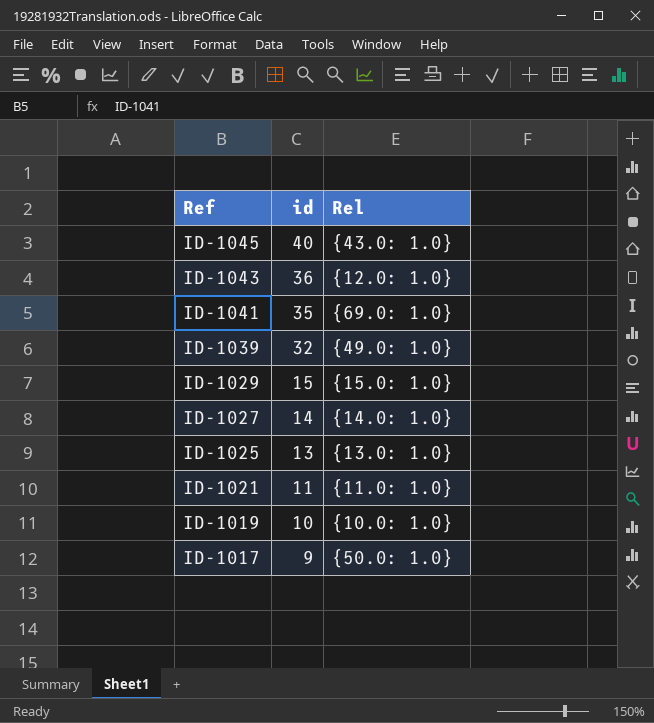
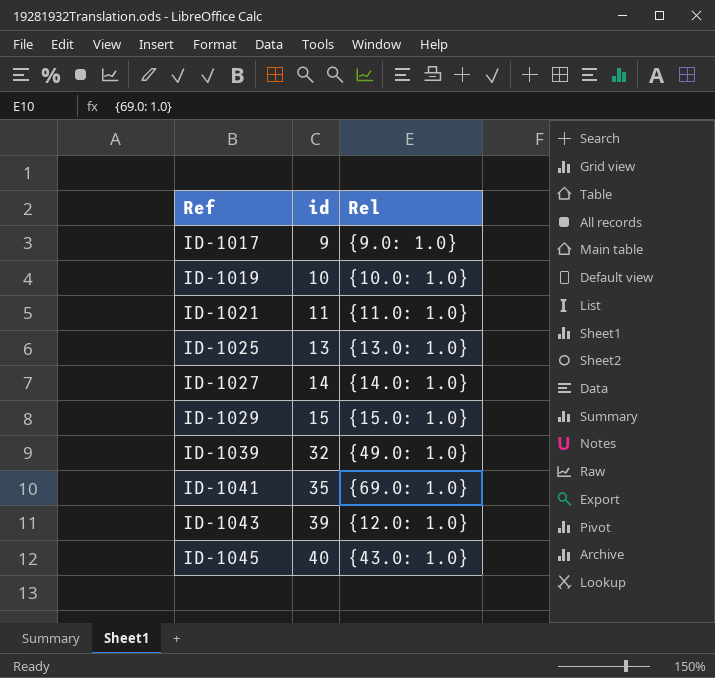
row order: Ref descending -> Ref ascending
ID-1017 | Rel: {50.0: 1.0} -> {9.0: 1.0}
ID-1043 | id: 36 -> 39

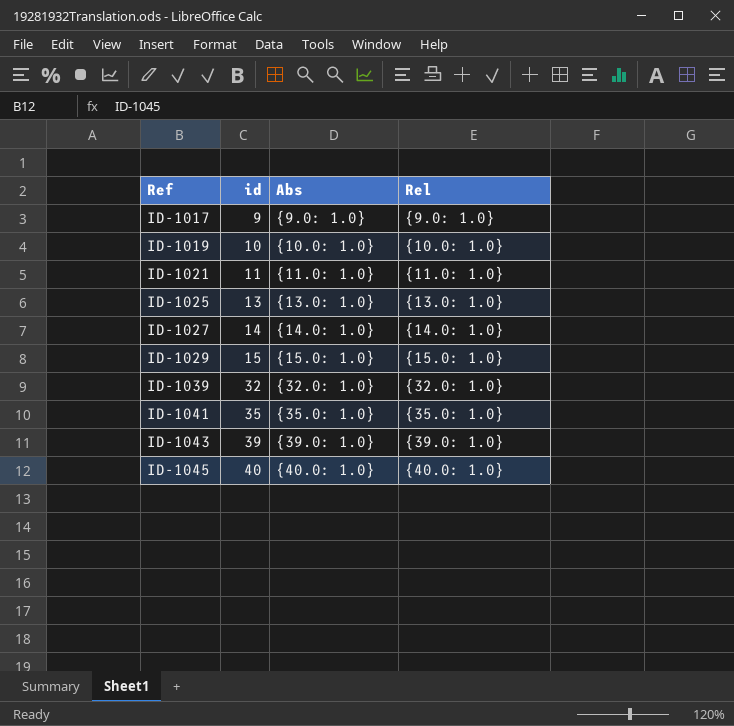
column Abs | position: none -> 3
ID-1039 | Rel: {49.0: 1.0} -> {32.0: 1.0}
ID-1041 | Rel: {69.0: 1.0} -> {35.0: 1.0}
ID-1043 | Rel: {12.0: 1.0} -> {39.0: 1.0}
ID-1045 | Rel: {43.0: 1.0} -> {40.0: 1.0}

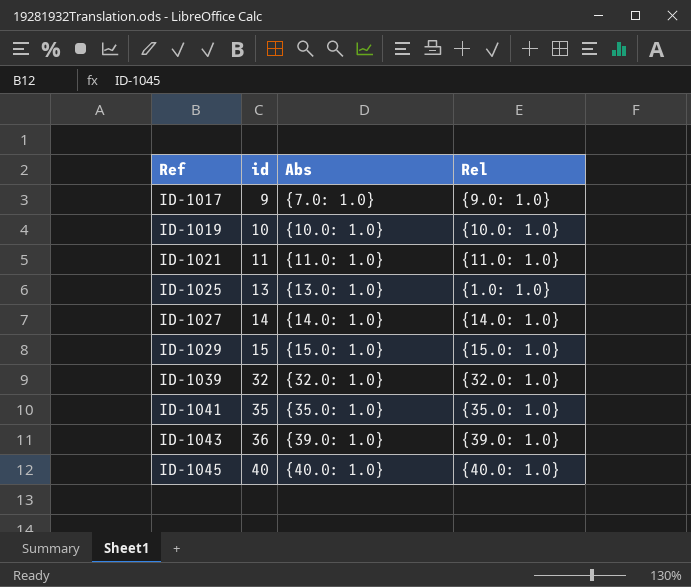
ID-1017 | Abs: {9.0: 1.0} -> {7.0: 1.0}
ID-1025 | Rel: {13.0: 1.0} -> {1.0: 1.0}
ID-1043 | id: 39 -> 36

